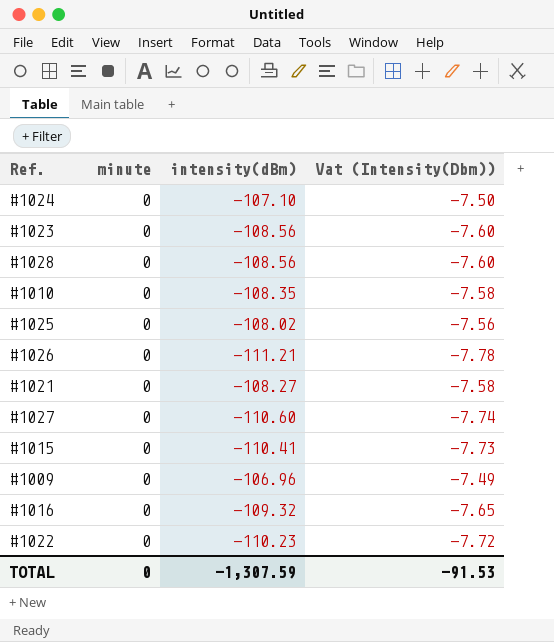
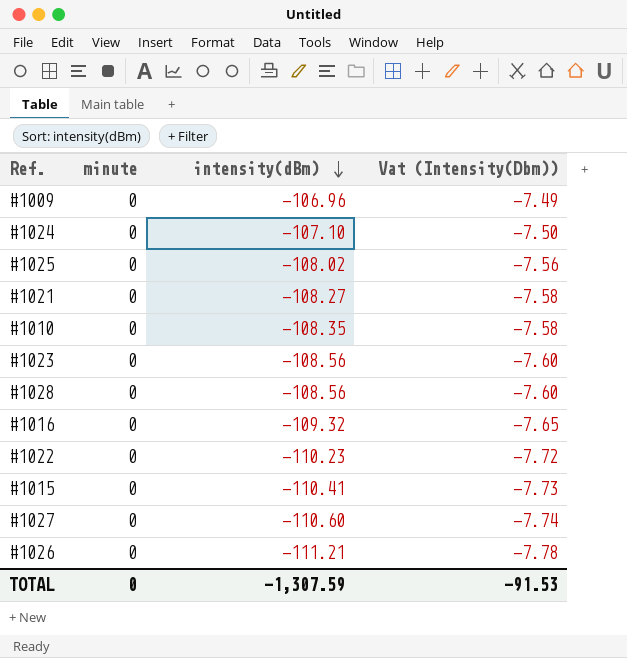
row order: none -> intensity(dBm) descending

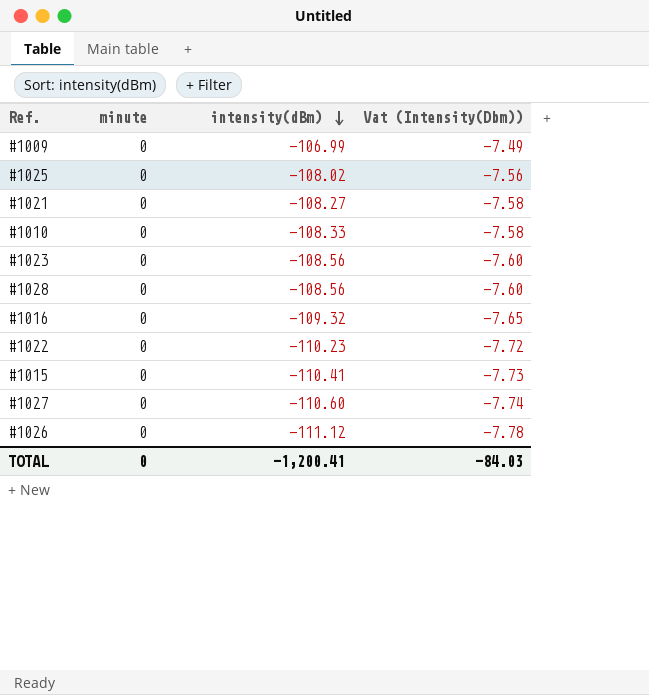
row #1024: 0 | -107.10 | -7.50 -> none
#1009 | intensity(dBm): -106.96 -> -106.99
#1010 | intensity(dBm): -108.35 -> -108.33
#1026 | intensity(dBm): -111.21 -> -111.12
TOTAL | intensity(dBm): -1,307.59 -> -1,200.41
TOTAL | Vat (Intensity(Dbm)): -91.53 -> -84.03

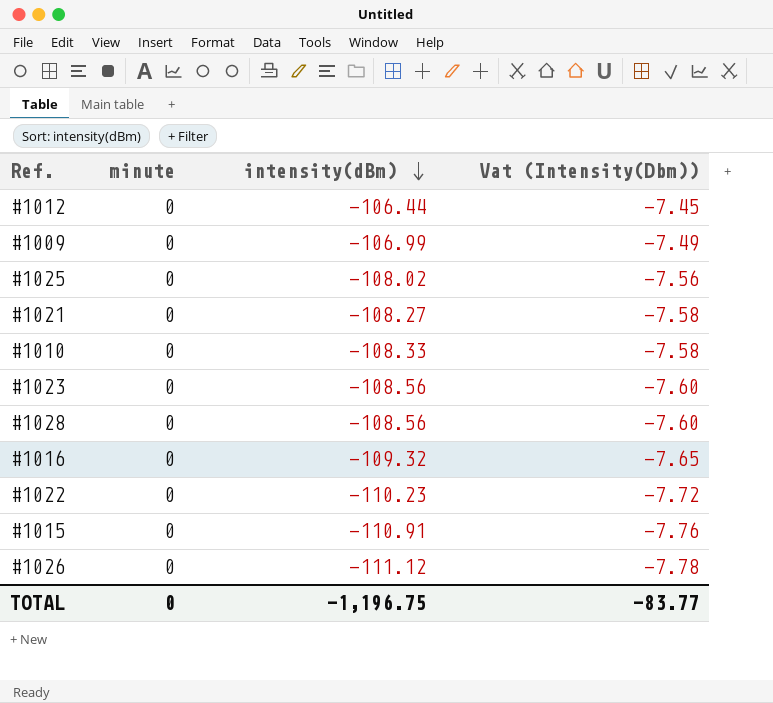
row #1027: 0 | -110.60 | -7.74 -> none
row #1012: none -> 0 | -106.44 | -7.45
#1015 | intensity(dBm): -110.41 -> -110.91
#1015 | Vat (Intensity(Dbm)): -7.73 -> -7.76
TOTAL | intensity(dBm): -1,200.41 -> -1,196.75
TOTAL | Vat (Intensity(Dbm)): -84.03 -> -83.77

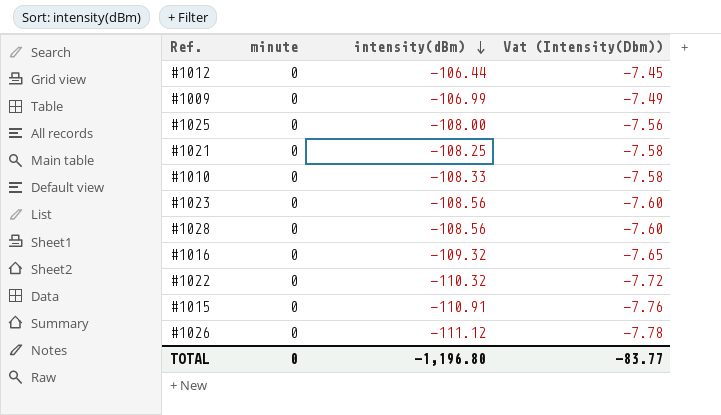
#1025 | intensity(dBm): -108.02 -> -108.00
#1021 | intensity(dBm): -108.27 -> -108.25
#1022 | intensity(dBm): -110.23 -> -110.32
TOTAL | intensity(dBm): -1,196.75 -> -1,196.80

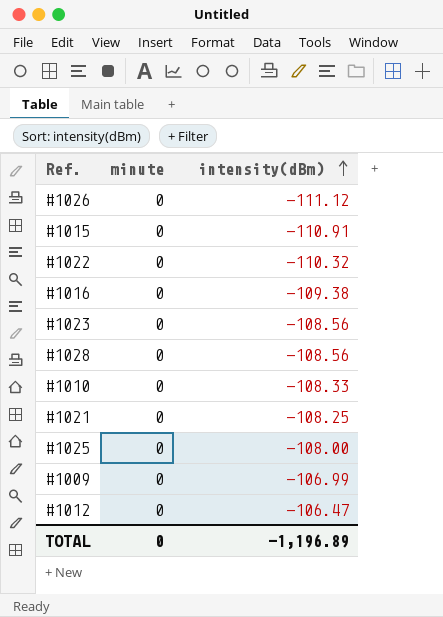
row order: intensity(dBm) descending -> intensity(dBm) ascending
column Vat (Intensity(Dbm)) | formula: [intensity(dBm)] * 0.07 -> none
#1016 | intensity(dBm): -109.32 -> -109.38
#1012 | intensity(dBm): -106.44 -> -106.47
TOTAL | intensity(dBm): -1,196.80 -> -1,196.89

